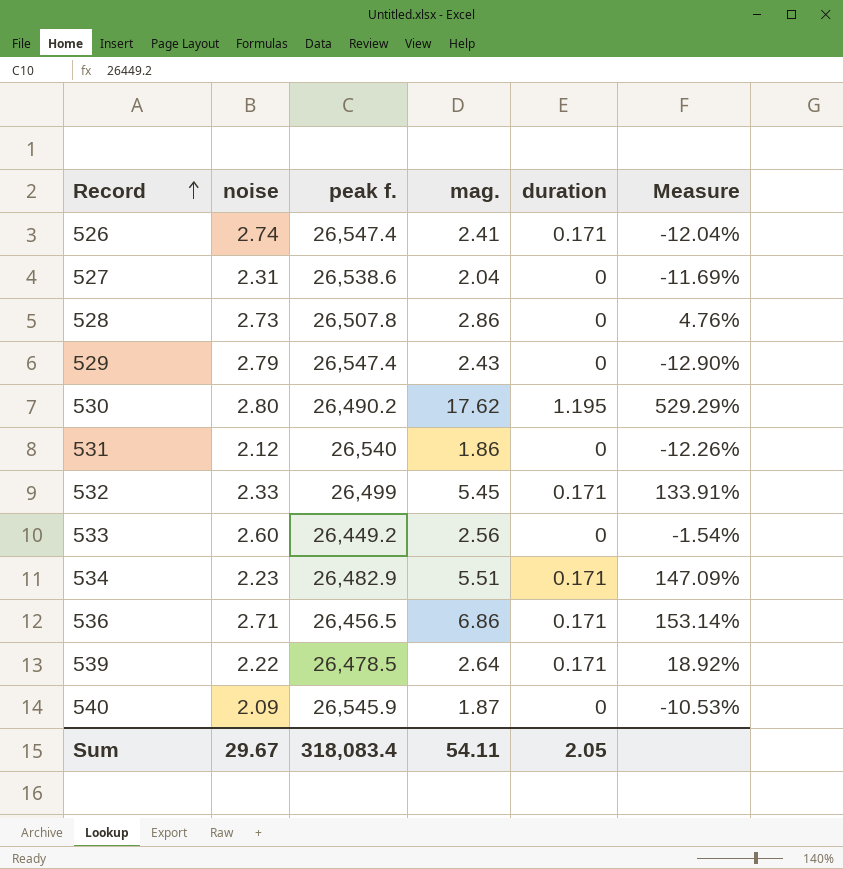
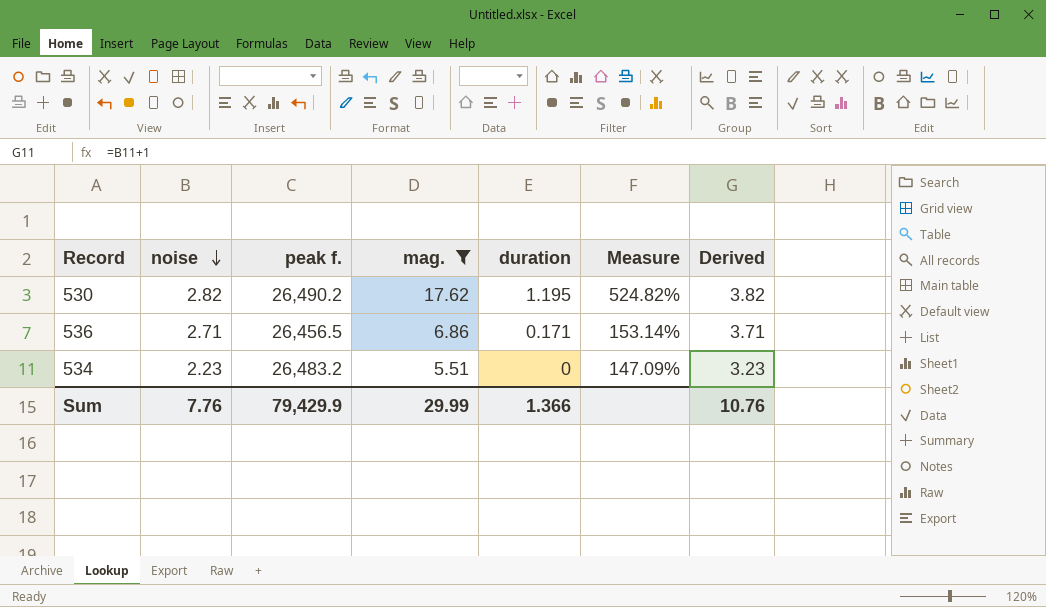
filter: none -> mag. >= 5.51
row order: Record ascending -> noise descending
column Derived | formula: none -> [noise] + 1
530 | noise: 2.80 -> 2.82
530 | Measure: 529.29% -> 524.82%
534 | peak f.: 26,482.9 -> 26,483.2
534 | duration: 0.171 -> 0
Sum | noise: 29.67 -> 7.76
Sum | peak f.: 318,083.4 -> 79,429.9
Sum | mag.: 54.11 -> 29.99
Sum | duration: 2.05 -> 1.366

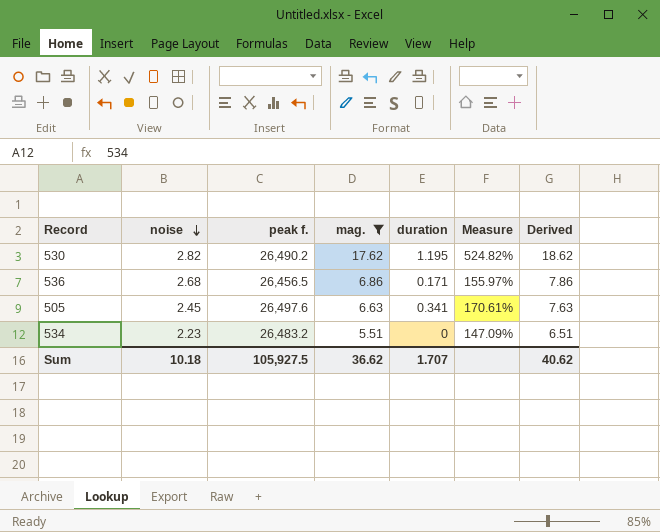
column Derived | formula: [noise] + 1 -> [mag.] + 1
536 | noise: 2.71 -> 2.68
536 | Measure: 153.14% -> 155.97%
row 505: none -> 2.45 | 26,497.6 | 6.63 | 0.341 | 170.61% | 7.63
Sum | noise: 7.76 -> 10.18
Sum | peak f.: 79,429.9 -> 105,927.5
Sum | mag.: 29.99 -> 36.62
Sum | duration: 1.366 -> 1.707
Sum | Derived: 10.76 -> 40.62

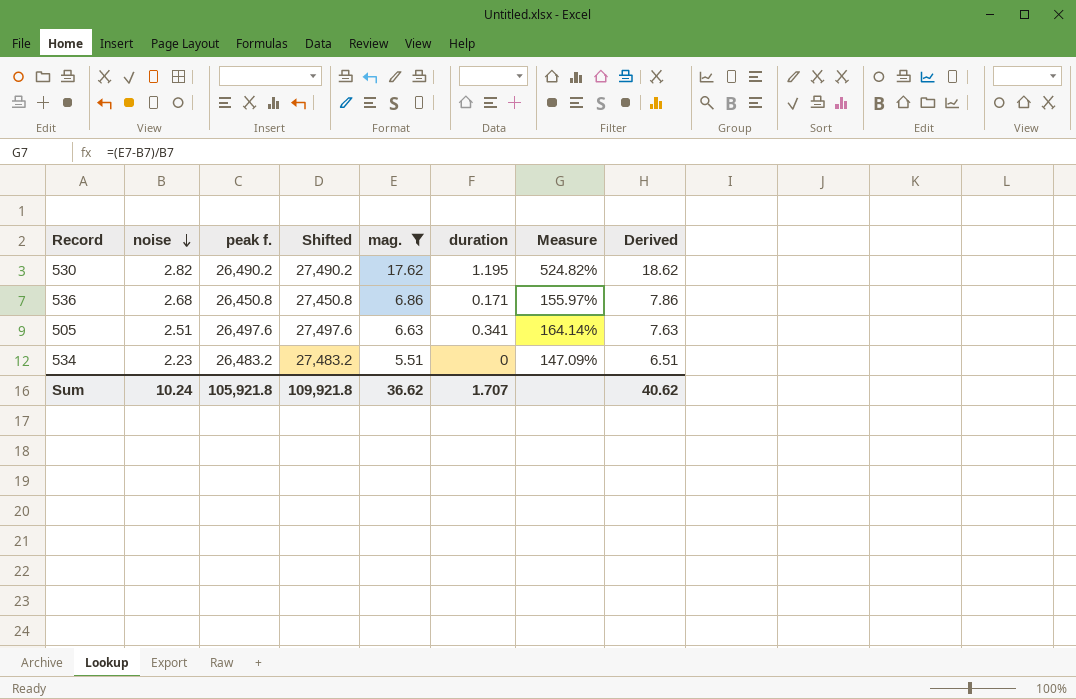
column Shifted | formula: none -> [peak f.] + 1000
536 | peak f.: 26,456.5 -> 26,450.8
505 | noise: 2.45 -> 2.51
505 | Measure: 170.61% -> 164.14%
Sum | noise: 10.18 -> 10.24
Sum | peak f.: 105,927.5 -> 105,921.8

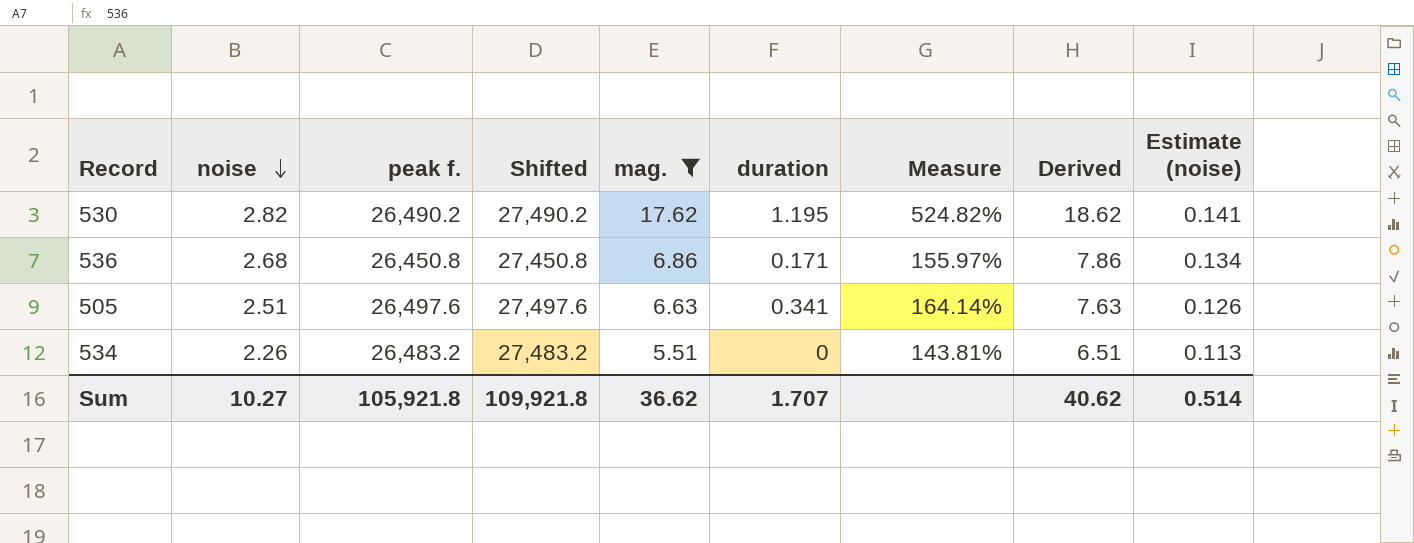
column Estimate (noise) | formula: none -> [noise] * 0.05
534 | noise: 2.23 -> 2.26
534 | Measure: 147.09% -> 143.81%
Sum | noise: 10.24 -> 10.27

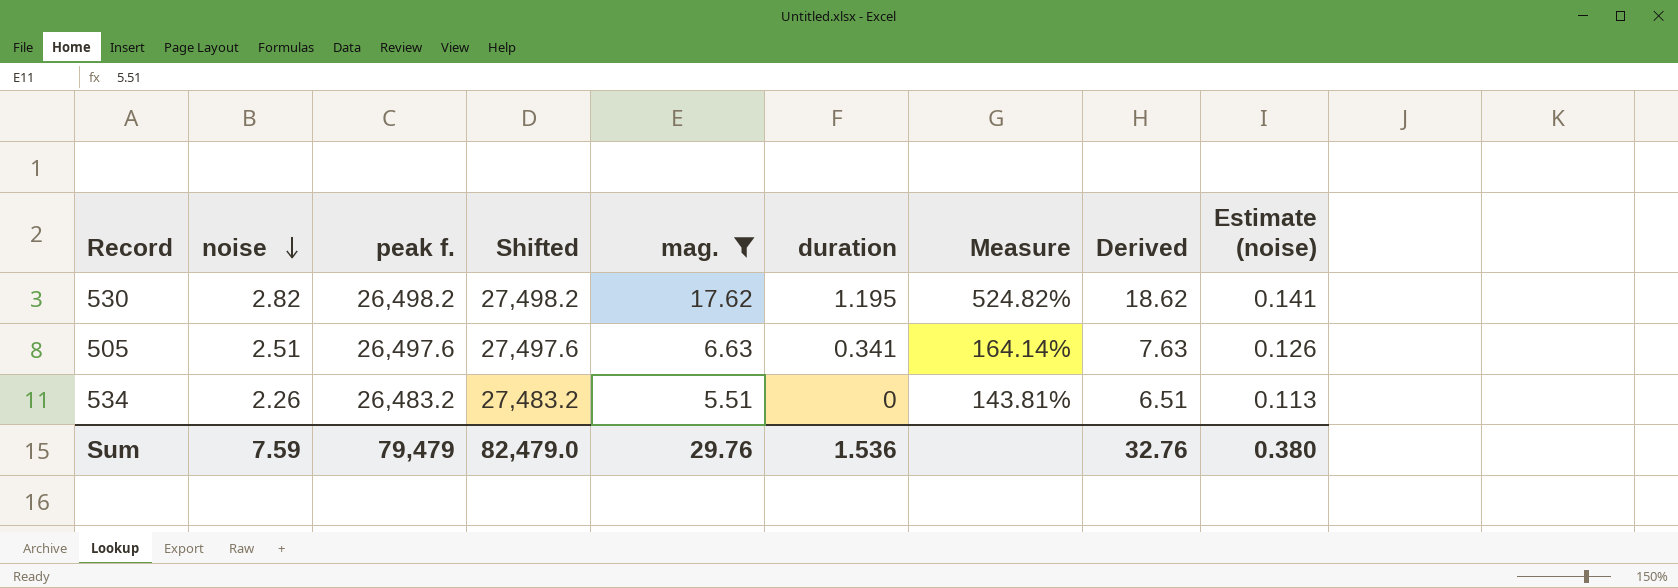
row 536: 2.68 | 26,450.8 | 27,450.8 | 6.86 | 0.171 | 155.97% | 7.86 | 0.134 -> none
530 | peak f.: 26,490.2 -> 26,498.2
530 | Shifted: 27,490.2 -> 27,498.2
Sum | noise: 10.27 -> 7.59
Sum | peak f.: 105,921.8 -> 79,479
Sum | Shifted: 109,921.8 -> 82,479.0
Sum | mag.: 36.62 -> 29.76
Sum | duration: 1.707 -> 1.536
Sum | Derived: 40.62 -> 32.76
Sum | Estimate (noise): 0.514 -> 0.380

